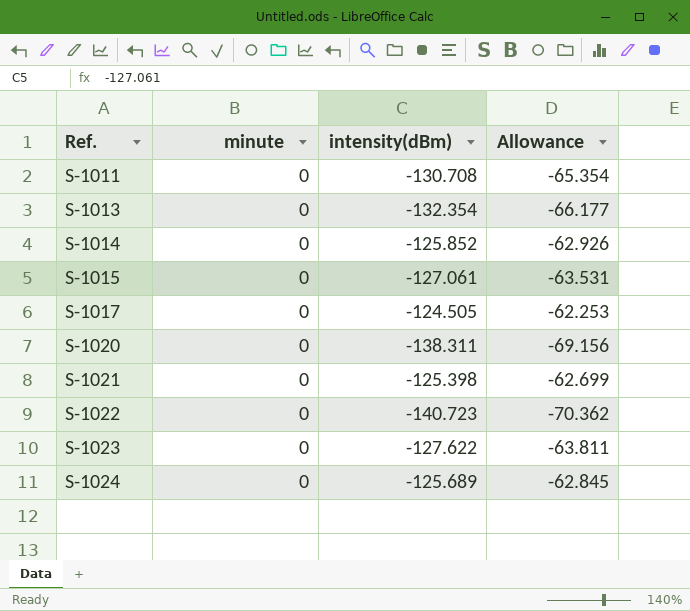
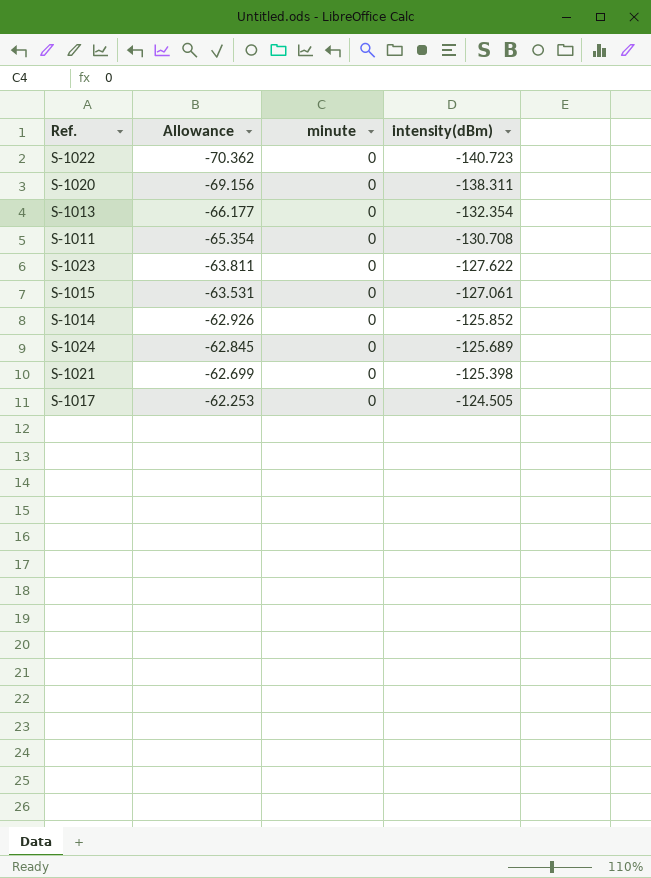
row order: Ref. ascending -> Allowance ascending
column Allowance | position: 4 -> 2

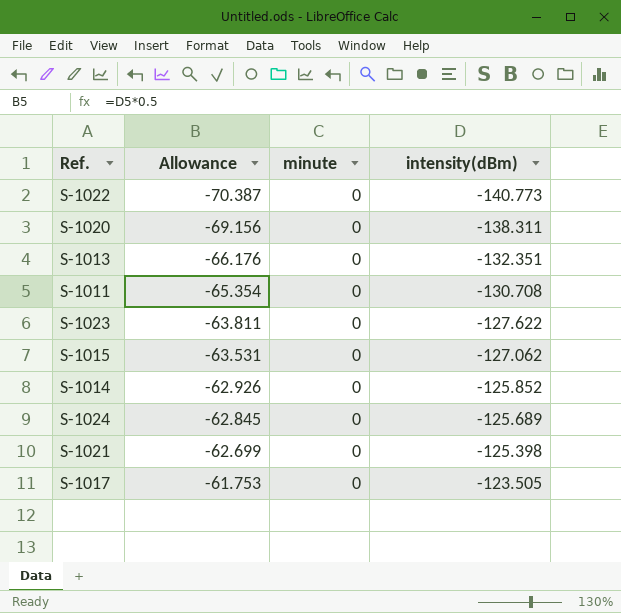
S-1022 | Allowance: -70.362 -> -70.387
S-1022 | intensity(dBm): -140.723 -> -140.773
S-1013 | Allowance: -66.177 -> -66.176
S-1013 | intensity(dBm): -132.354 -> -132.351
S-1015 | intensity(dBm): -127.061 -> -127.062
S-1017 | Allowance: -62.253 -> -61.753
S-1017 | intensity(dBm): -124.505 -> -123.505

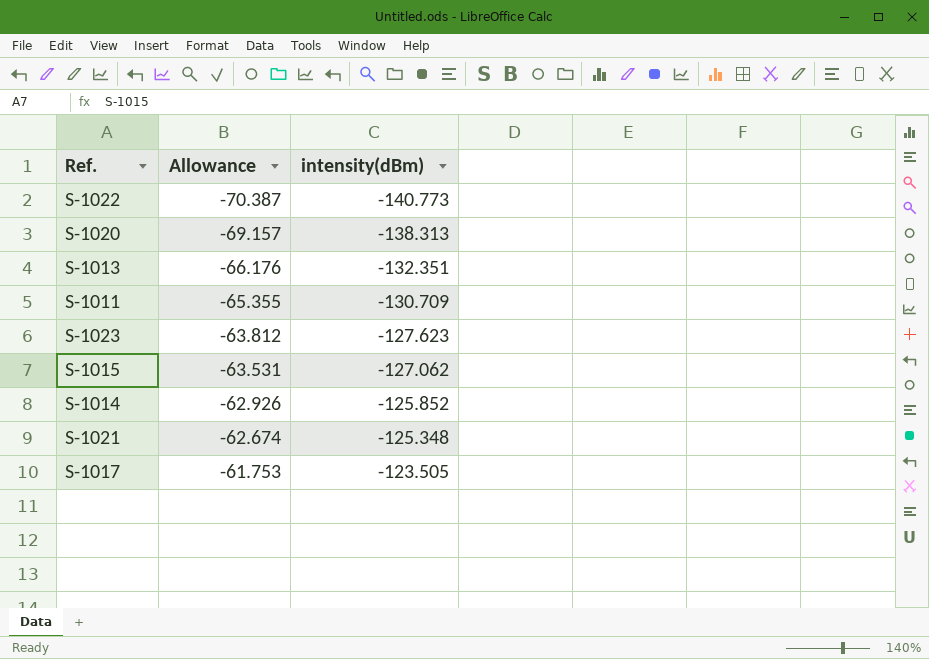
column minute | position: 3 -> none
row S-1024: -62.845 | 0 | -125.689 -> none
S-1020 | Allowance: -69.156 -> -69.157
S-1020 | intensity(dBm): -138.311 -> -138.313
S-1011 | Allowance: -65.354 -> -65.355
S-1011 | intensity(dBm): -130.708 -> -130.709
S-1023 | Allowance: -63.811 -> -63.812
S-1023 | intensity(dBm): -127.622 -> -127.623
S-1021 | Allowance: -62.699 -> -62.674
S-1021 | intensity(dBm): -125.398 -> -125.348

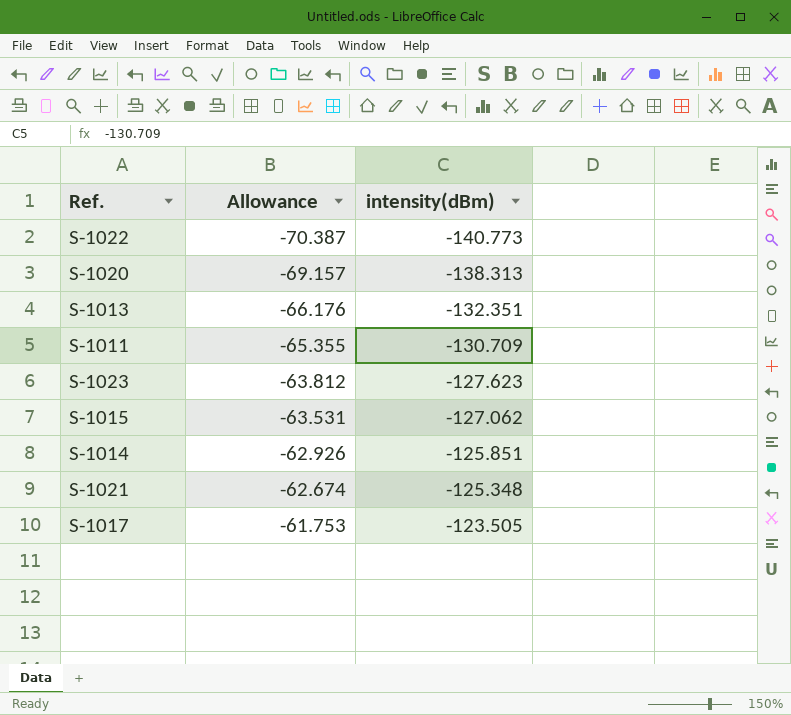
S-1014 | intensity(dBm): -125.852 -> -125.851

